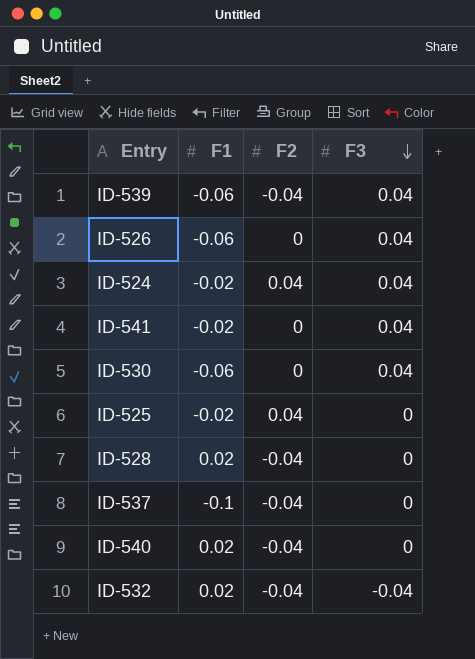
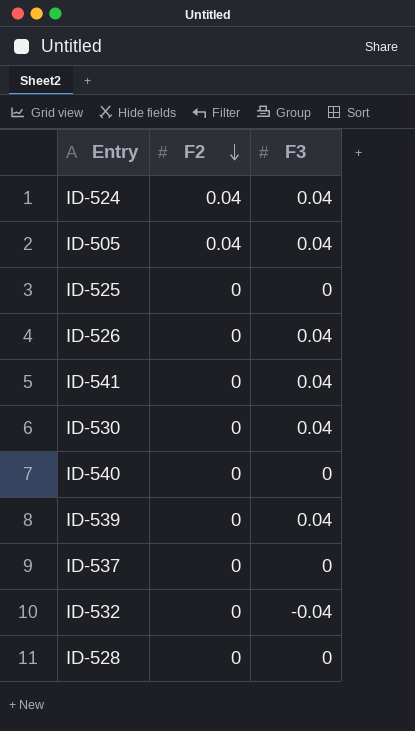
row order: F3 descending -> F2 descending
column F1 | position: 2 -> none
row ID-505: none -> 0.04 | 0.04
ID-525 | F2: 0.04 -> 0
ID-540 | F2: -0.04 -> 0
ID-539 | F2: -0.04 -> 0
ID-537 | F2: -0.04 -> 0
ID-532 | F2: -0.04 -> 0
ID-528 | F2: -0.04 -> 0

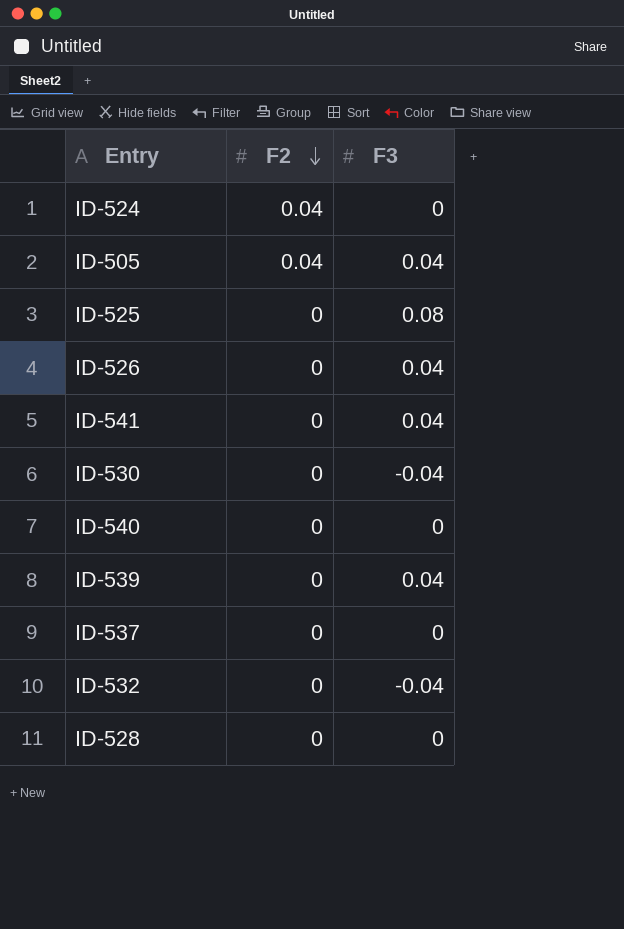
ID-524 | F3: 0.04 -> 0
ID-525 | F3: 0 -> 0.08
ID-530 | F3: 0.04 -> -0.04

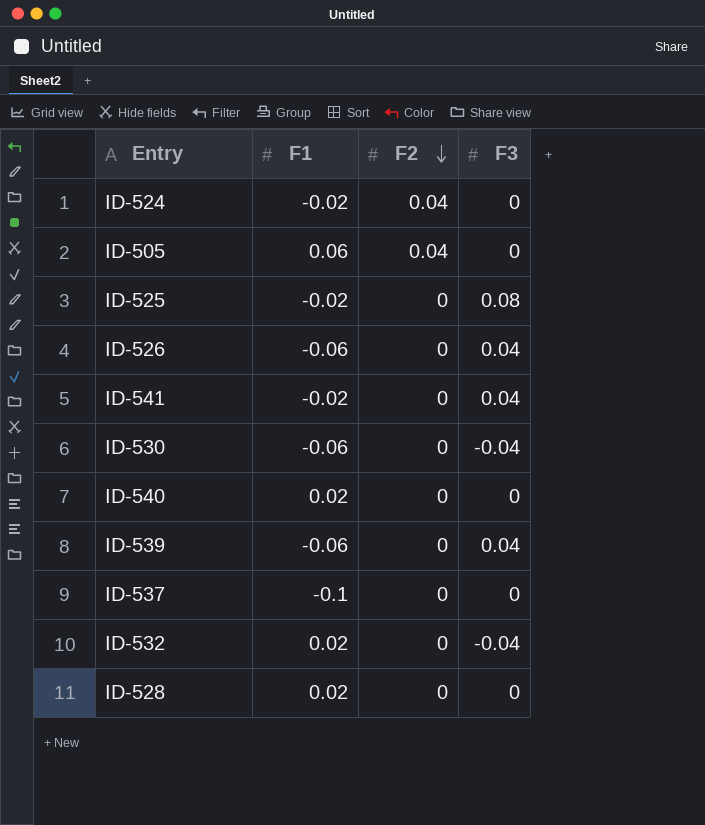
column F1 | position: none -> 2
ID-505 | F3: 0.04 -> 0

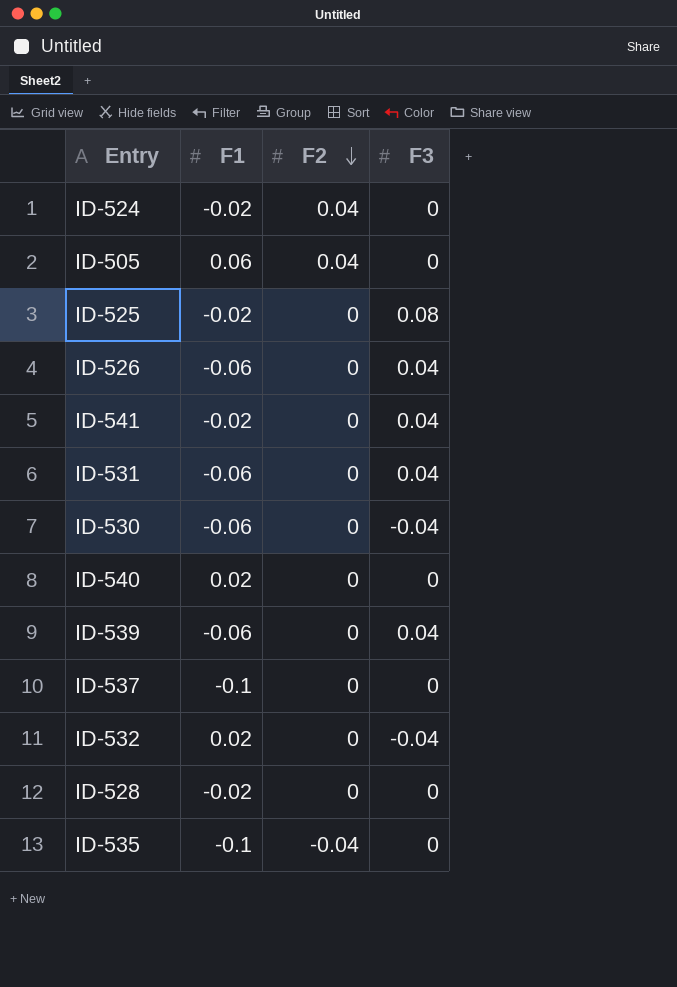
row ID-531: none -> -0.06 | 0 | 0.04
ID-528 | F1: 0.02 -> -0.02
row ID-535: none -> -0.1 | -0.04 | 0

